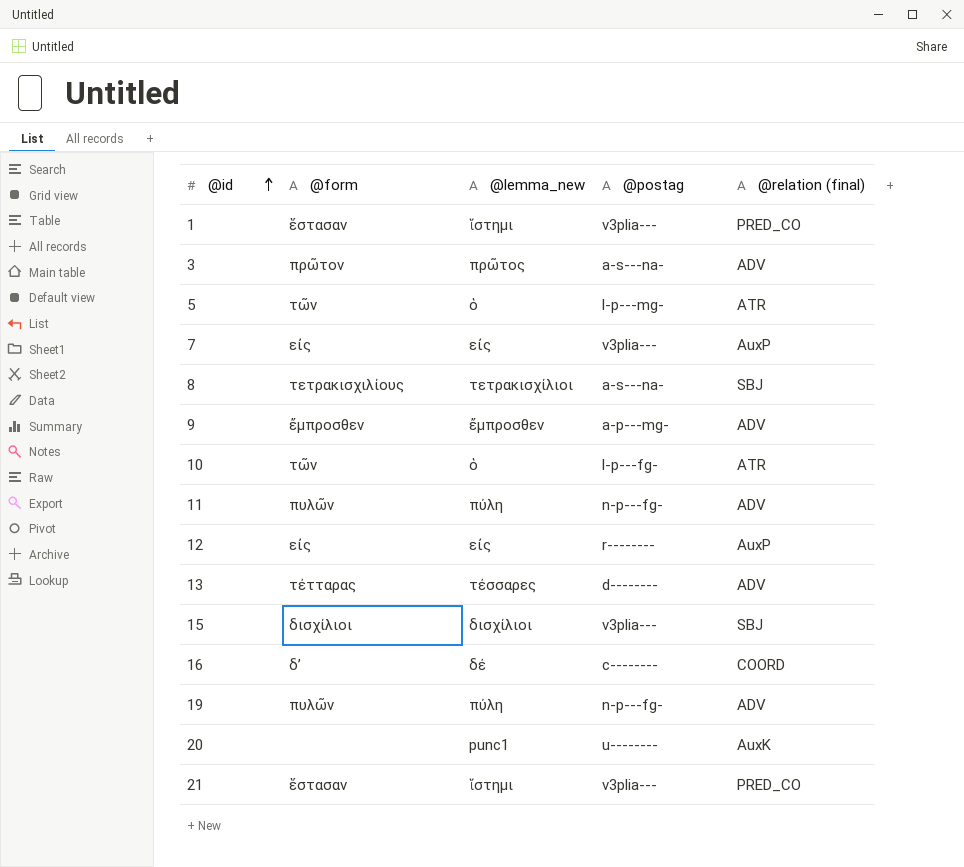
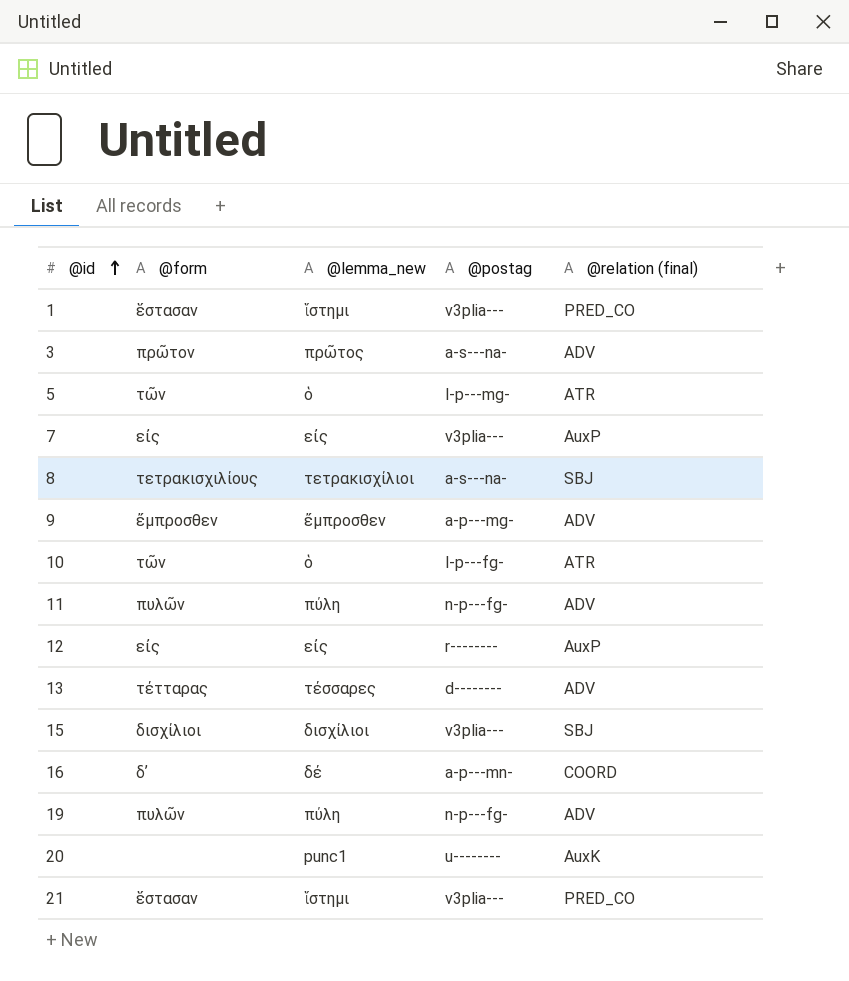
16 | @postag: c-------- -> a-p---mn-

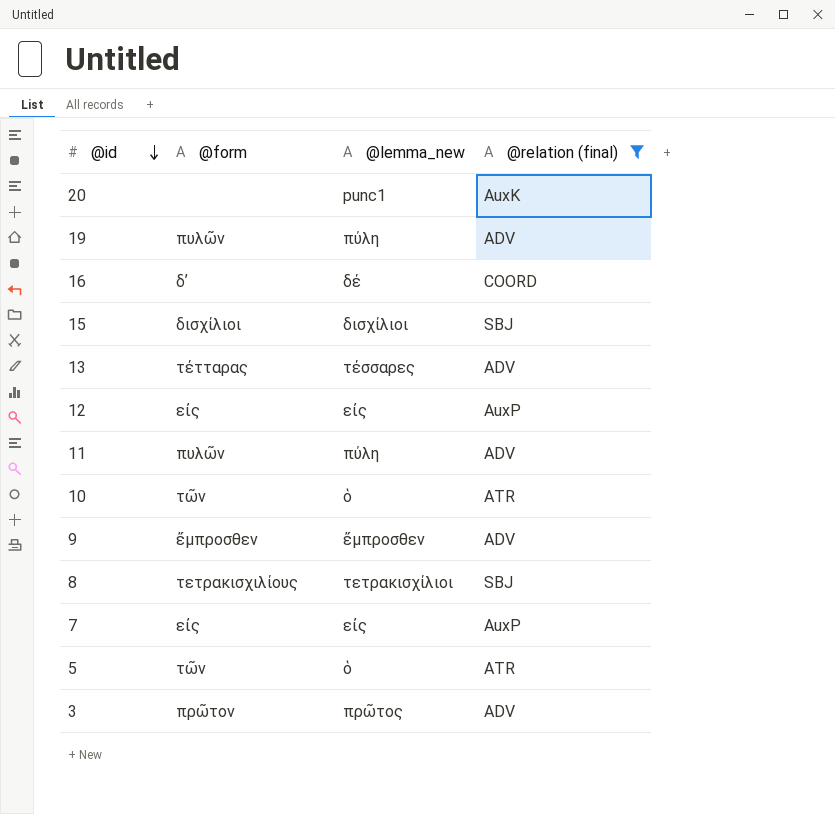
filter: none -> @relation (final) != PRED_CO
row order: @id ascending -> @id descending
column @postag | position: 4 -> none

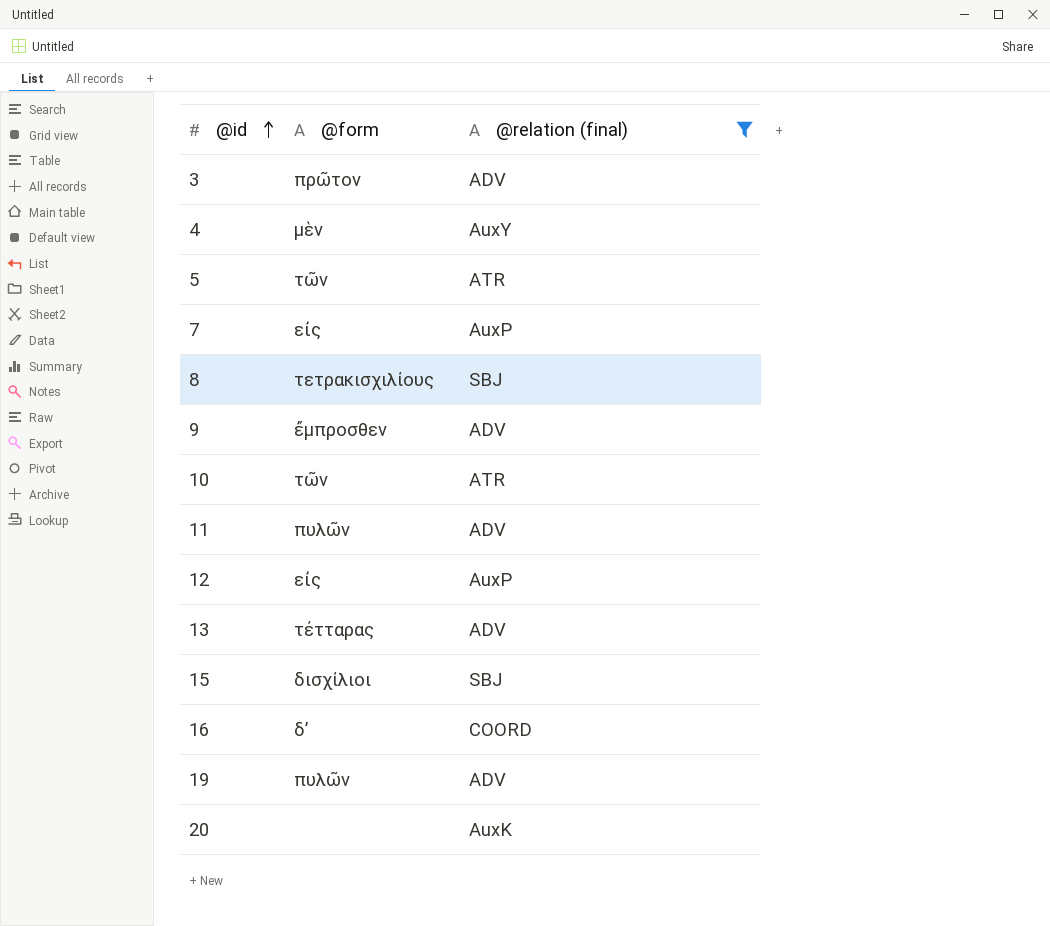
row order: @id descending -> @id ascending
column @lemma_new | position: 3 -> none
row 4: none -> μὲν | AuxY

